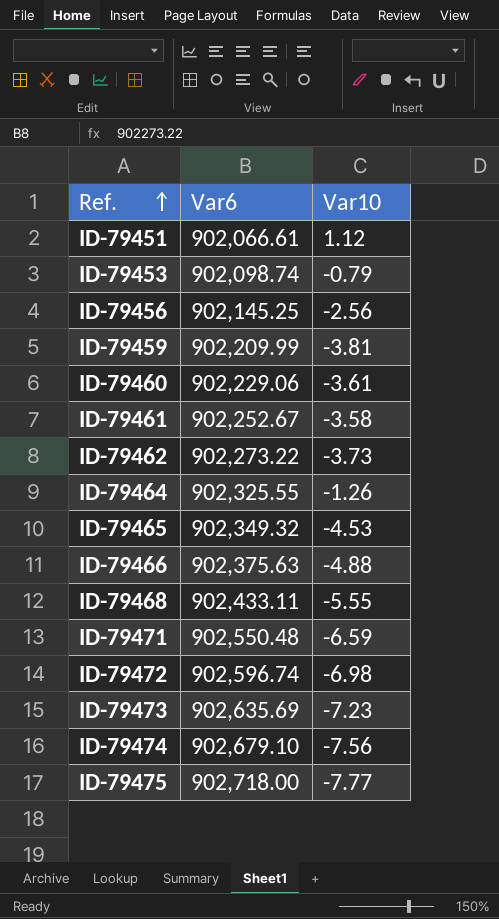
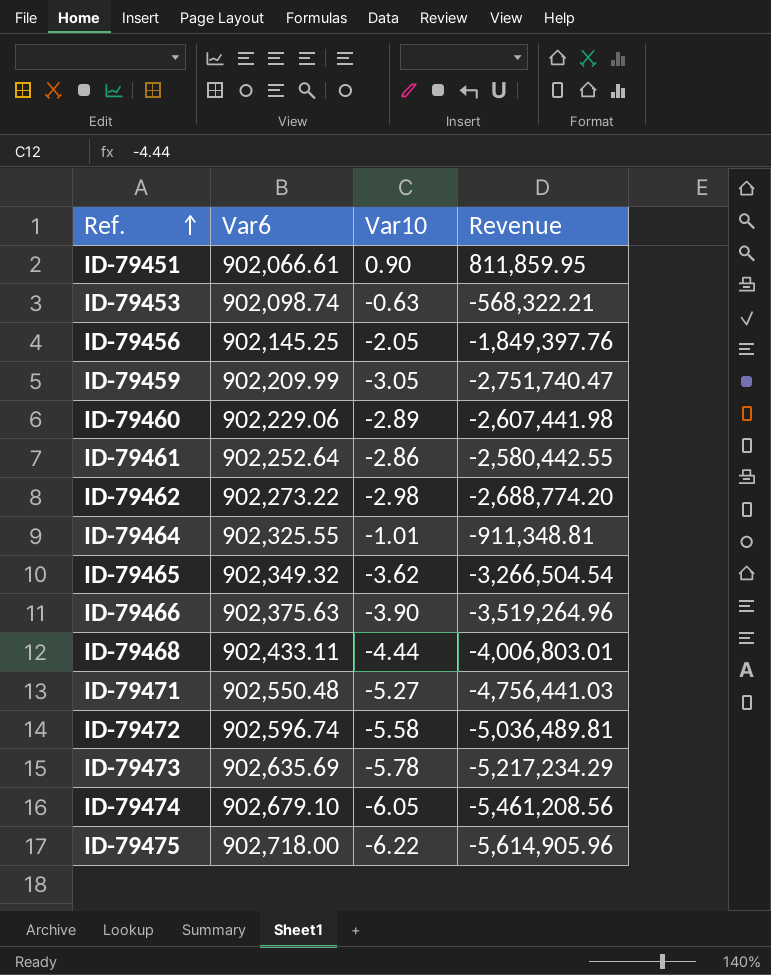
column Revenue | formula: none -> [Var6] * [Var10]
ID-79451 | Var10: 1.12 -> 0.90
ID-79453 | Var10: -0.79 -> -0.63
ID-79456 | Var10: -2.56 -> -2.05
ID-79459 | Var10: -3.81 -> -3.05
ID-79460 | Var10: -3.61 -> -2.89
ID-79461 | Var6: 902,252.67 -> 902,252.64
ID-79461 | Var10: -3.58 -> -2.86
ID-79462 | Var10: -3.73 -> -2.98
ID-79464 | Var10: -1.26 -> -1.01
ID-79465 | Var10: -4.53 -> -3.62
ID-79466 | Var10: -4.88 -> -3.90
ID-79468 | Var10: -5.55 -> -4.44
ID-79471 | Var10: -6.59 -> -5.27
ID-79472 | Var10: -6.98 -> -5.58
ID-79473 | Var10: -7.23 -> -5.78
ID-79474 | Var10: -7.56 -> -6.05
ID-79475 | Var10: -7.77 -> -6.22

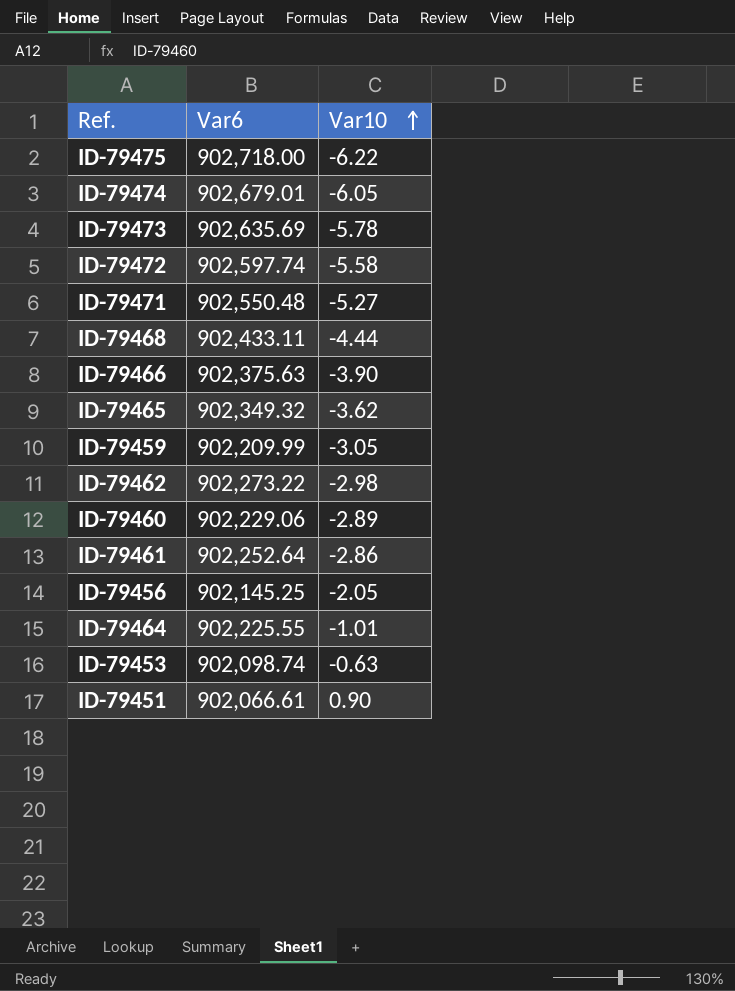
row order: Ref. ascending -> Var10 ascending
column Revenue | formula: [Var6] * [Var10] -> none
ID-79474 | Var6: 902,679.10 -> 902,679.01
ID-79472 | Var6: 902,596.74 -> 902,597.74
ID-79464 | Var6: 902,325.55 -> 902,225.55

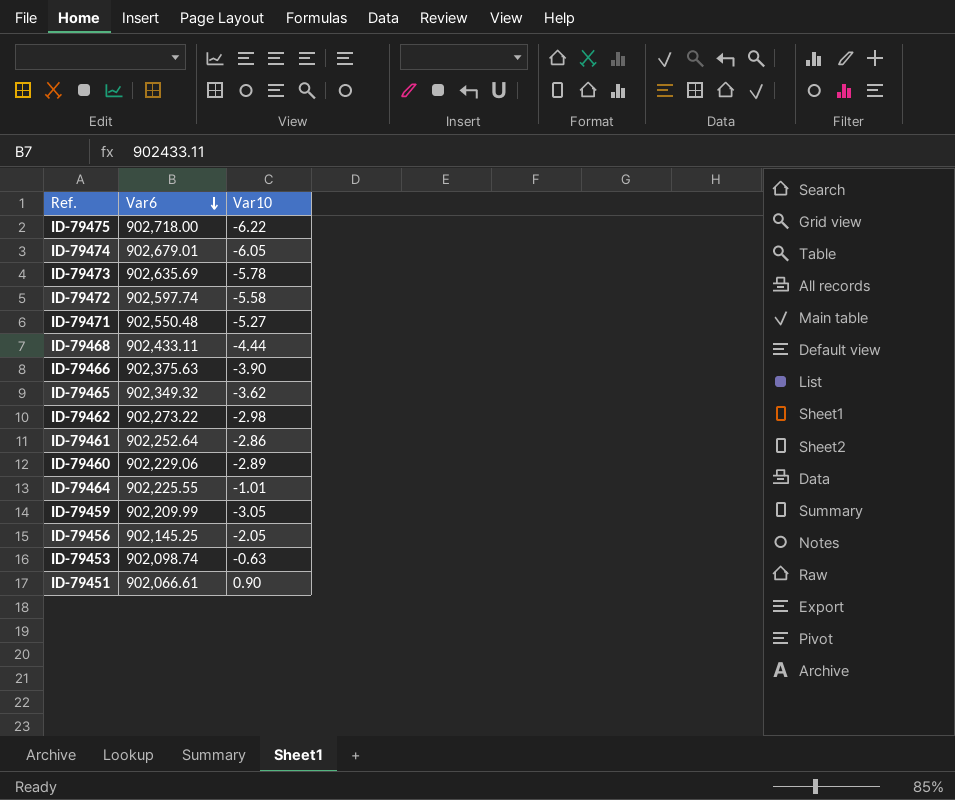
row order: Var10 ascending -> Var6 descending

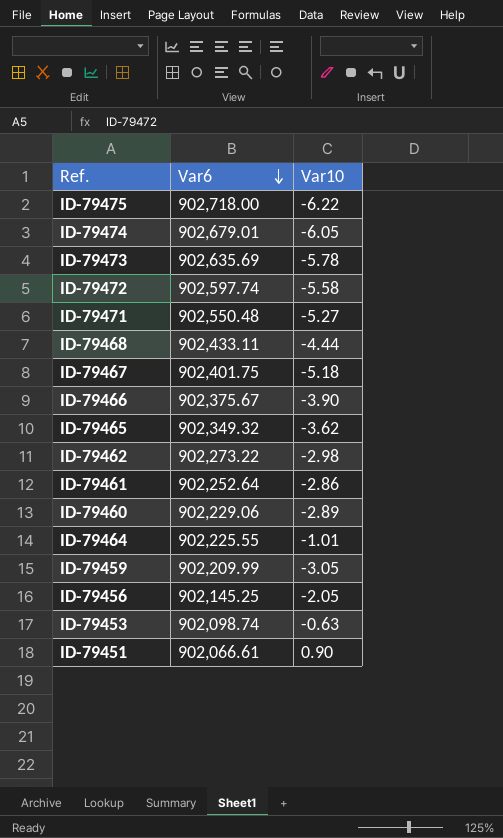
row ID-79467: none -> 902,401.75 | -5.18
ID-79466 | Var6: 902,375.63 -> 902,375.67

